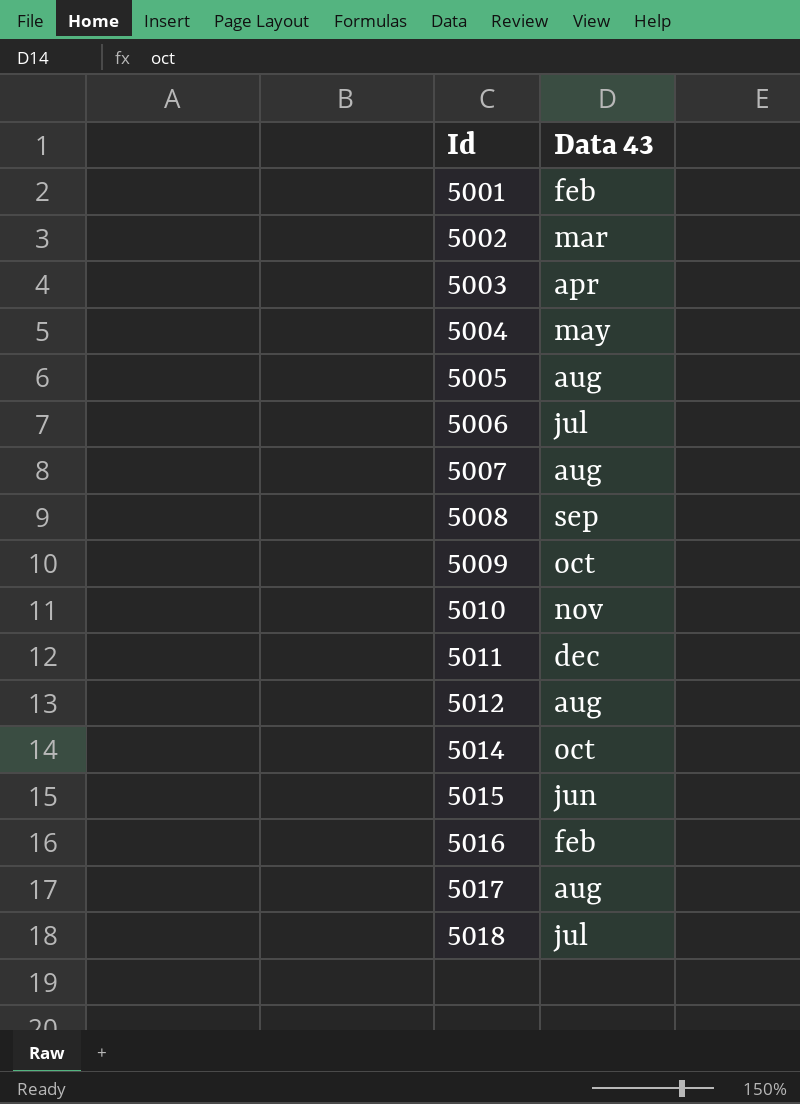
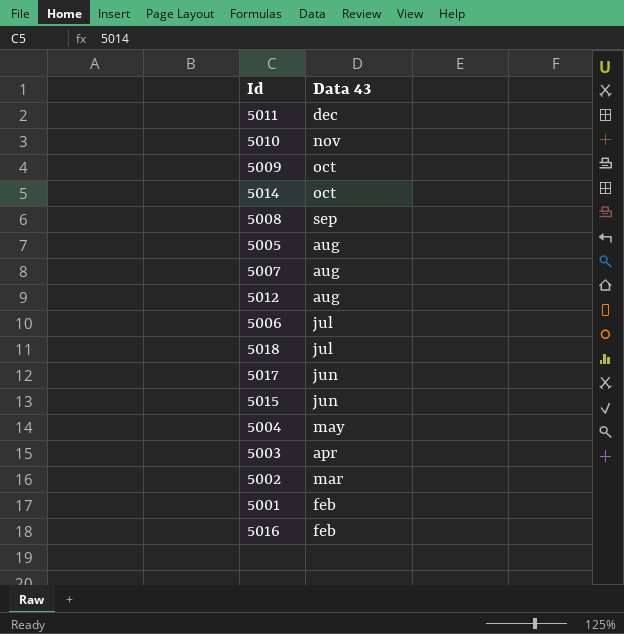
row order: Id ascending -> Data 43 descending
5017 | Data 43: aug -> jun

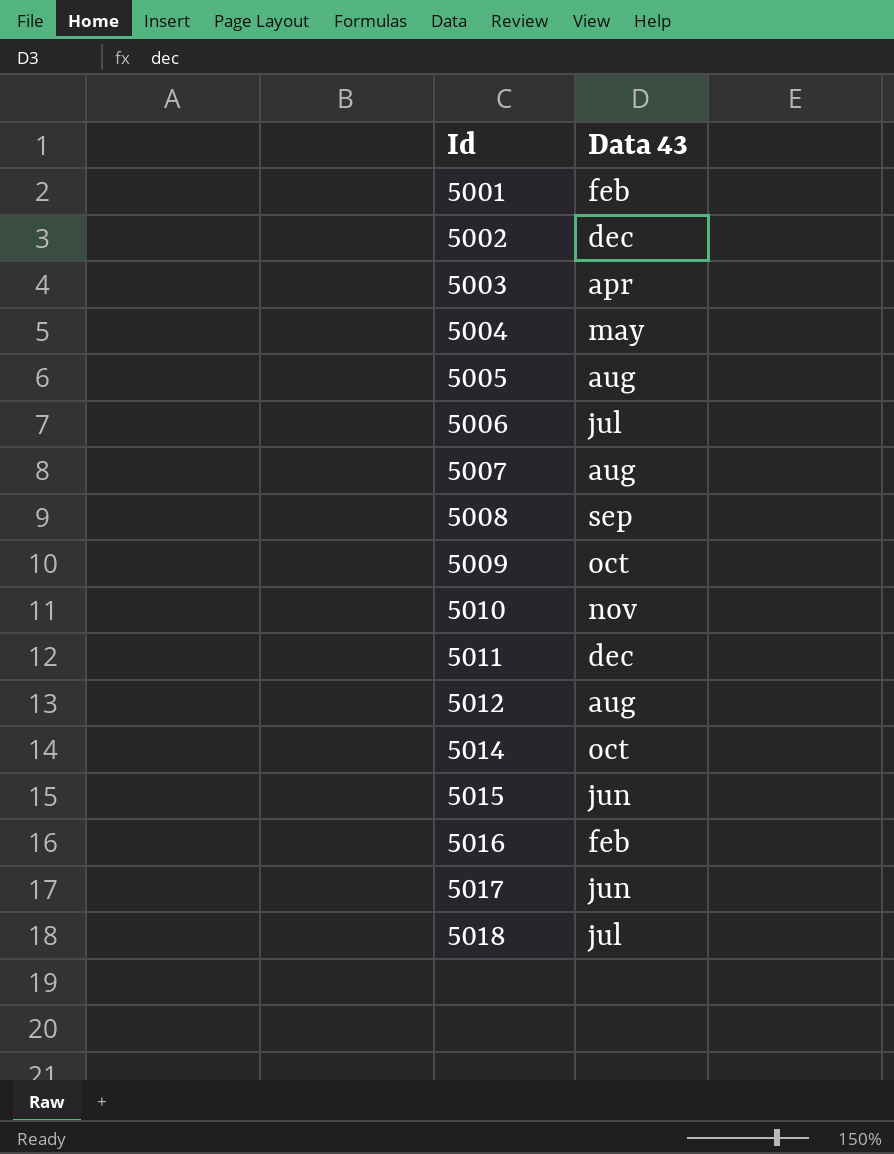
row order: Data 43 descending -> Id ascending
5002 | Data 43: mar -> dec

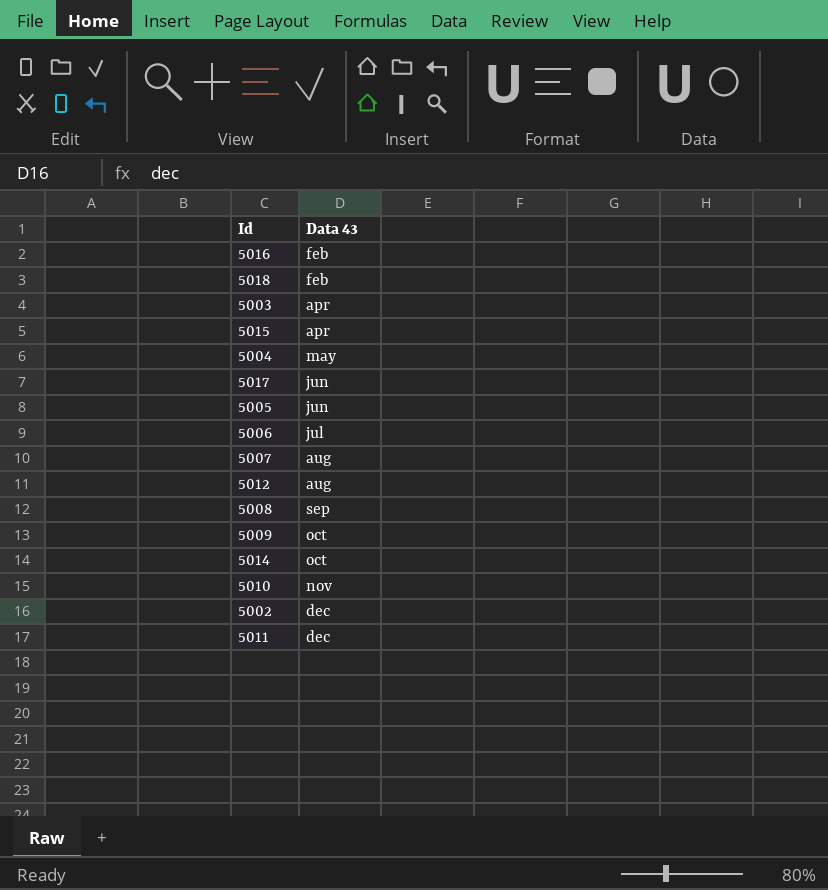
row order: Id ascending -> Data 43 ascending
row 5001: feb -> none
5018 | Data 43: jul -> feb
5015 | Data 43: jun -> apr
5005 | Data 43: aug -> jun

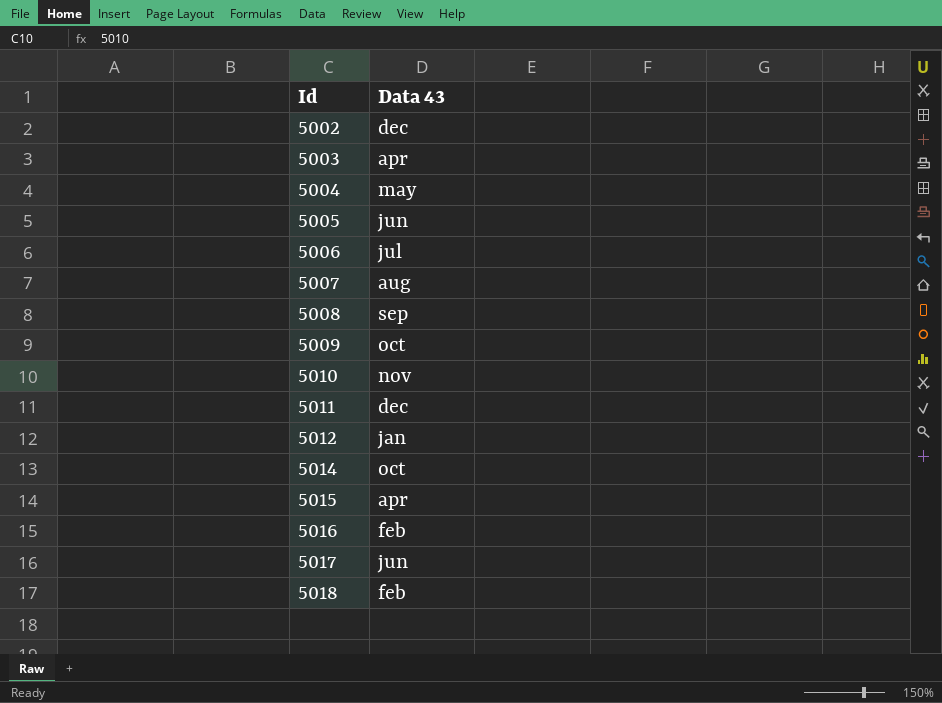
row order: Data 43 ascending -> Id ascending
5012 | Data 43: aug -> jan

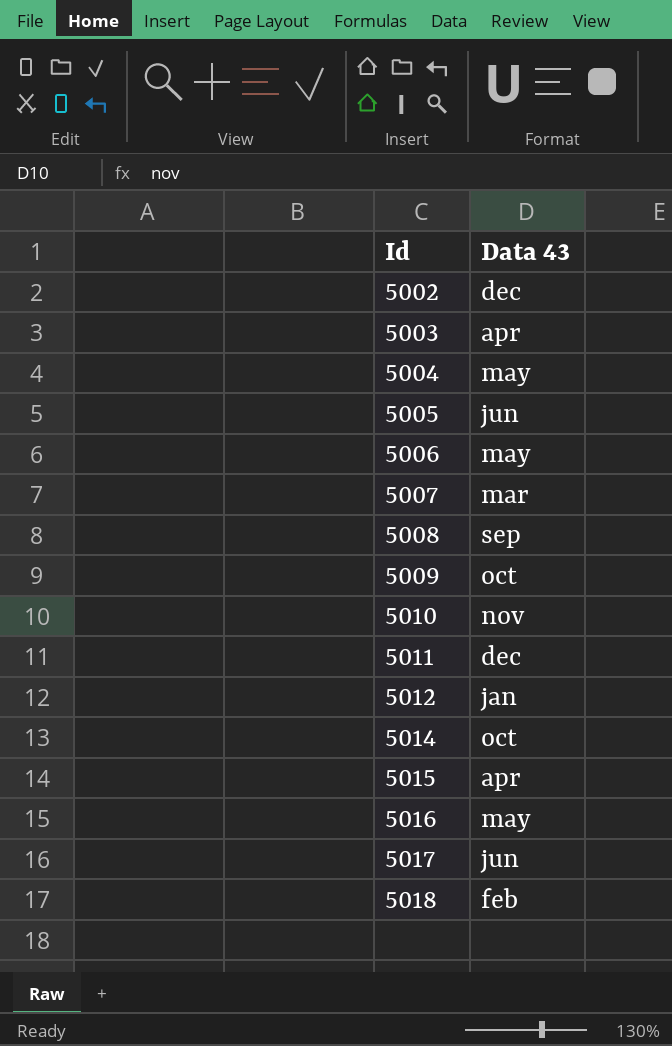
5006 | Data 43: jul -> may
5007 | Data 43: aug -> mar
5016 | Data 43: feb -> may

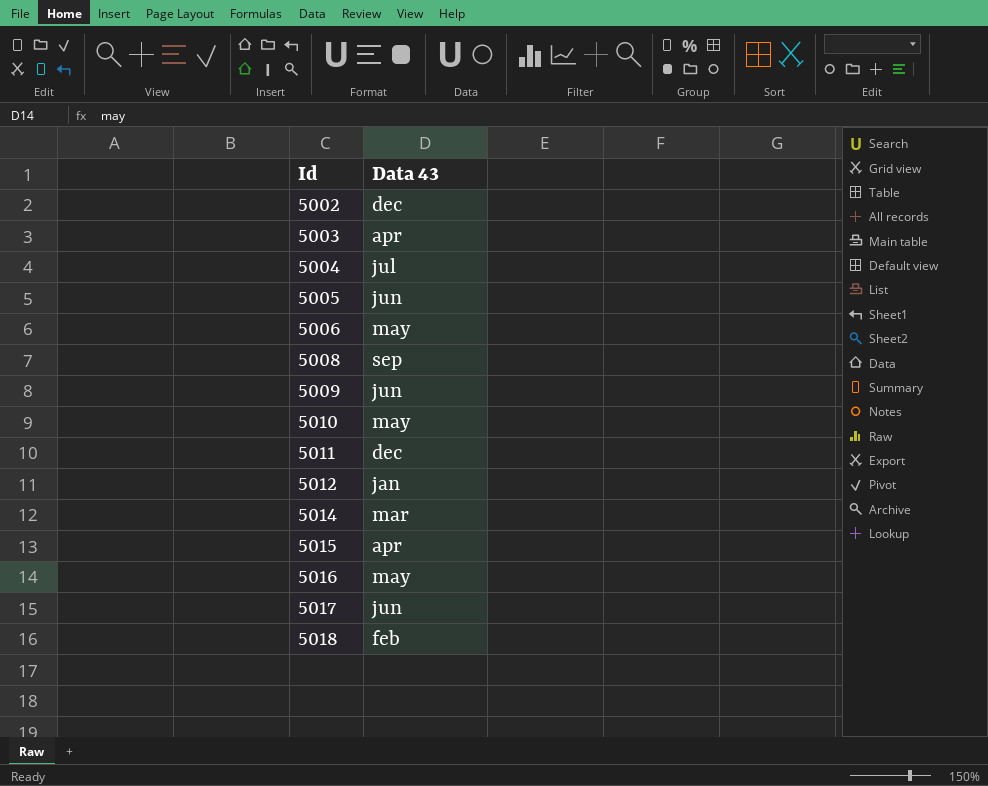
row 5007: mar -> none
5004 | Data 43: may -> jul
5009 | Data 43: oct -> jun
5010 | Data 43: nov -> may
5014 | Data 43: oct -> mar

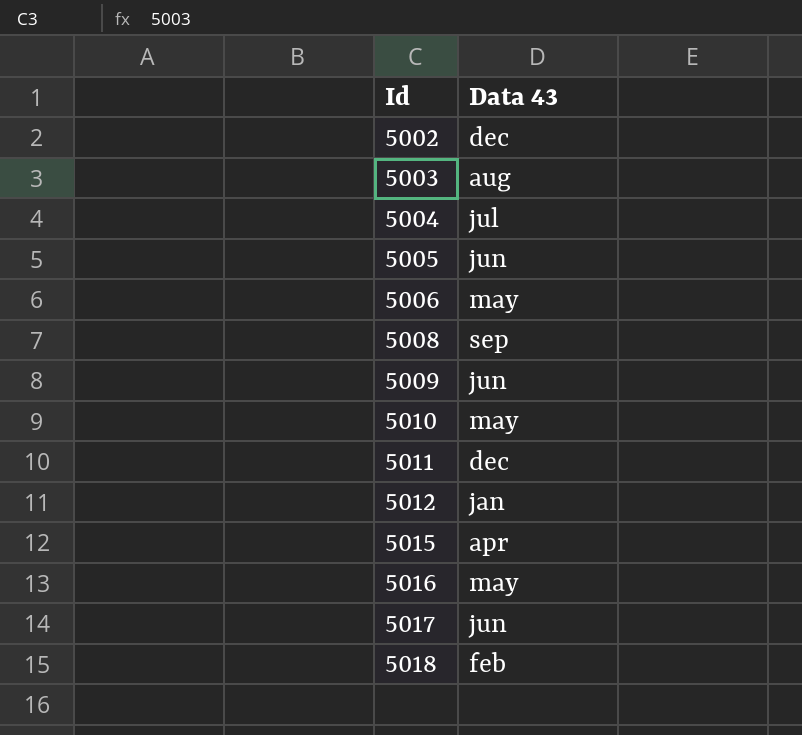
row 5014: mar -> none
5003 | Data 43: apr -> aug

